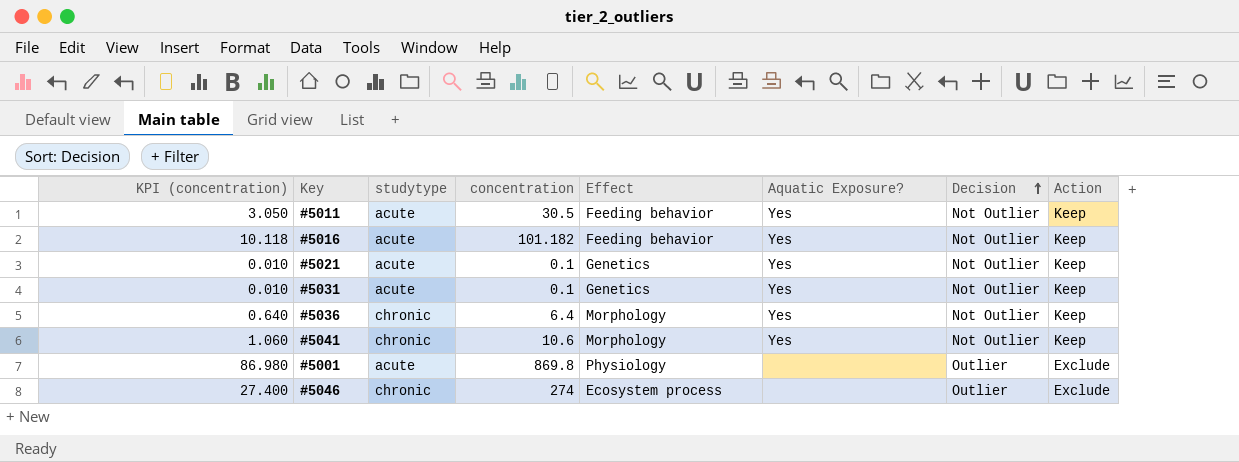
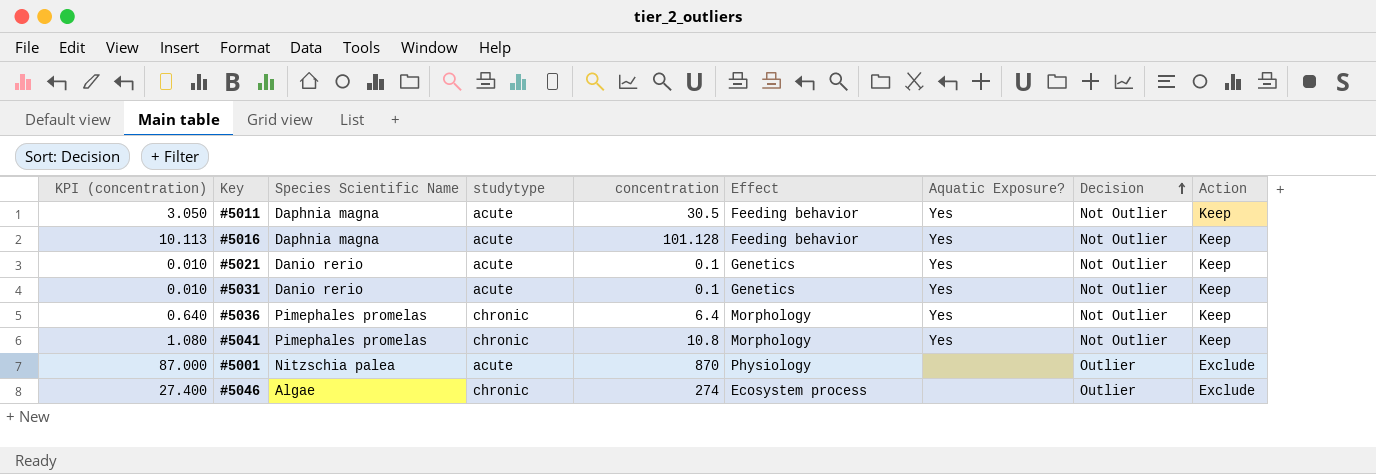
column Species Scientific Name | position: none -> 3
#5016 | KPI (concentration): 10.118 -> 10.113
#5016 | concentration: 101.182 -> 101.128
#5041 | KPI (concentration): 1.060 -> 1.080
#5041 | concentration: 10.6 -> 10.8
#5001 | KPI (concentration): 86.980 -> 87.000
#5001 | concentration: 869.8 -> 870

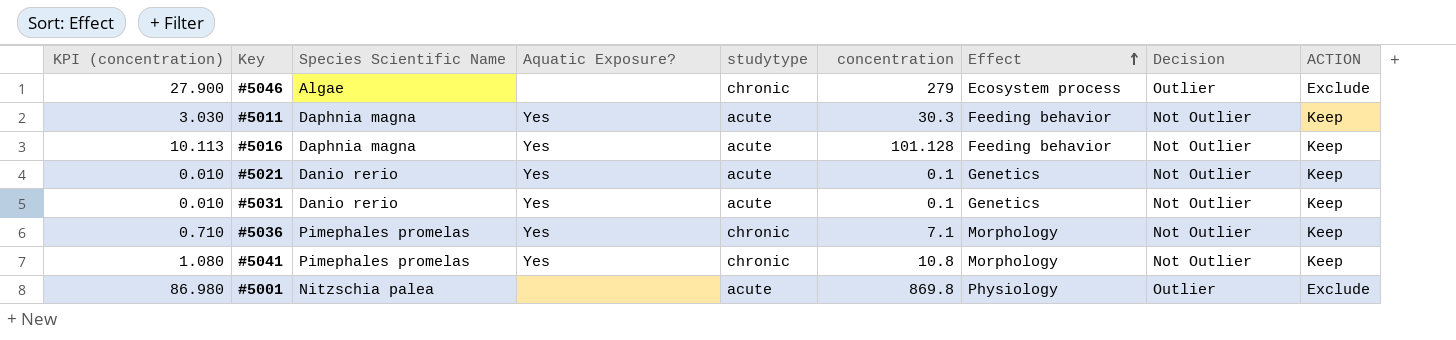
row order: Decision ascending -> Effect ascending
column Aquatic Exposure? | position: 7 -> 4
column name: Action -> ACTION
#5046 | KPI (concentration): 27.400 -> 27.900
#5046 | concentration: 274 -> 279
#5011 | KPI (concentration): 3.050 -> 3.030
#5011 | concentration: 30.5 -> 30.3
#5036 | KPI (concentration): 0.640 -> 0.710
#5036 | concentration: 6.4 -> 7.1
#5001 | KPI (concentration): 87.000 -> 86.980
#5001 | concentration: 870 -> 869.8

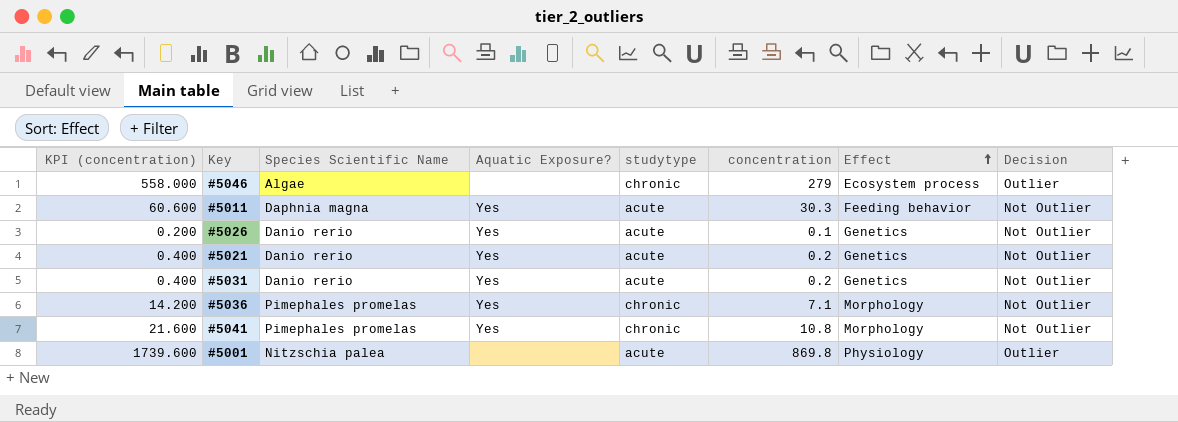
column ACTION | position: 9 -> none
column KPI (concentration) | formula: [concentration] * 0.1 -> [concentration] * 2
row #5016: 10.113 | Daphnia magna | Yes | acute | 101.128 | Feeding behavior | Not Outlier | Keep -> none
row #5026: none -> 0.200 | Danio rerio | Yes | acute | 0.1 | Genetics | Not Outlier
#5021 | concentration: 0.1 -> 0.2
#5031 | concentration: 0.1 -> 0.2

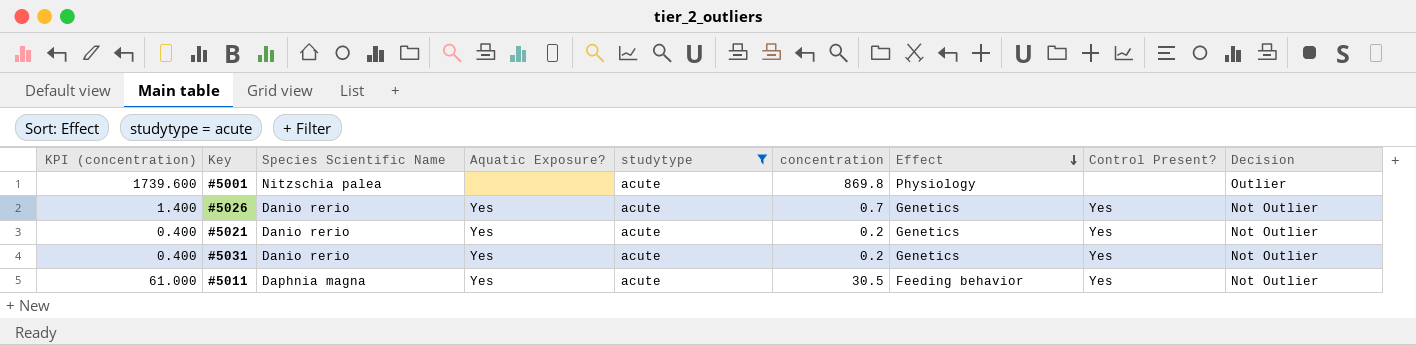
filter: none -> studytype = acute
row order: Effect ascending -> Effect descending
column Control Present? | position: none -> 8
#5026 | KPI (concentration): 0.200 -> 1.400
#5026 | concentration: 0.1 -> 0.7
#5011 | KPI (concentration): 60.600 -> 61.000
#5011 | concentration: 30.3 -> 30.5

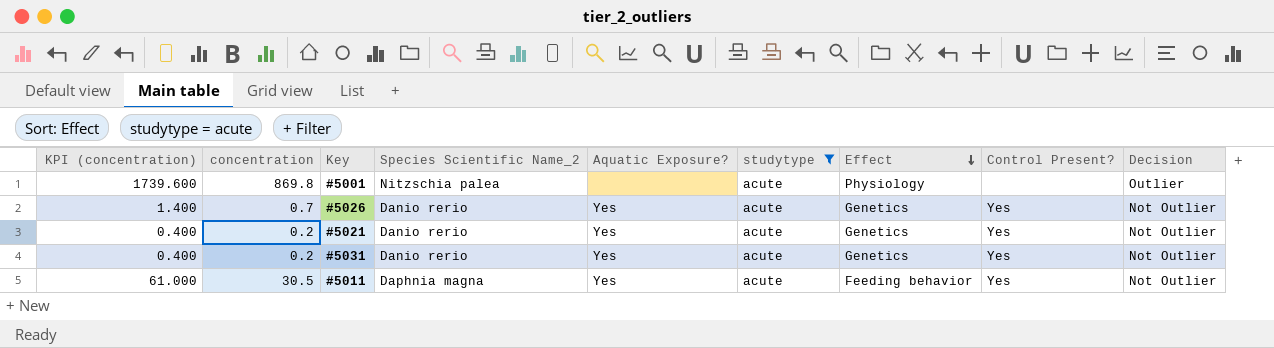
column concentration | position: 6 -> 2
column name: Species Scientific Name -> Species Scientific Name_2

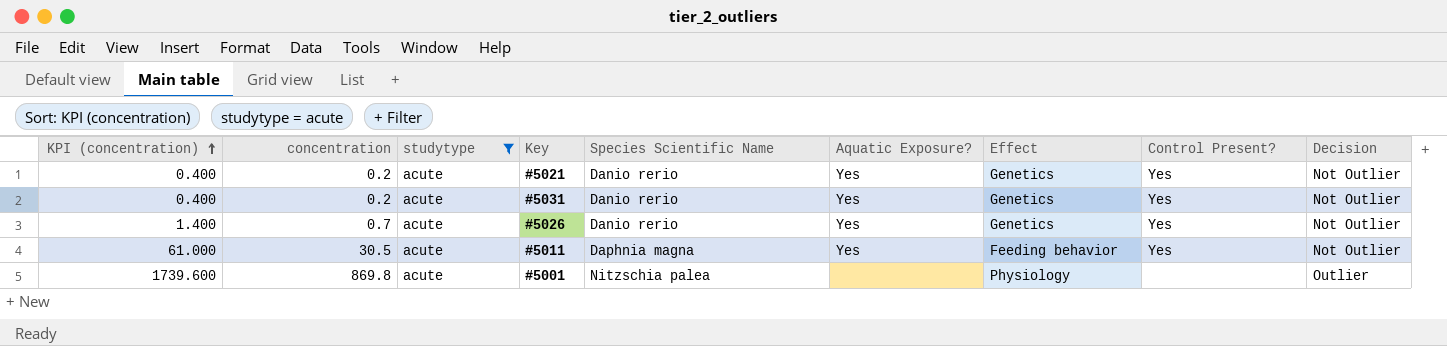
row order: Effect descending -> KPI (concentration) ascending
column studytype | position: 6 -> 3
column name: Species Scientific Name_2 -> Species Scientific Name

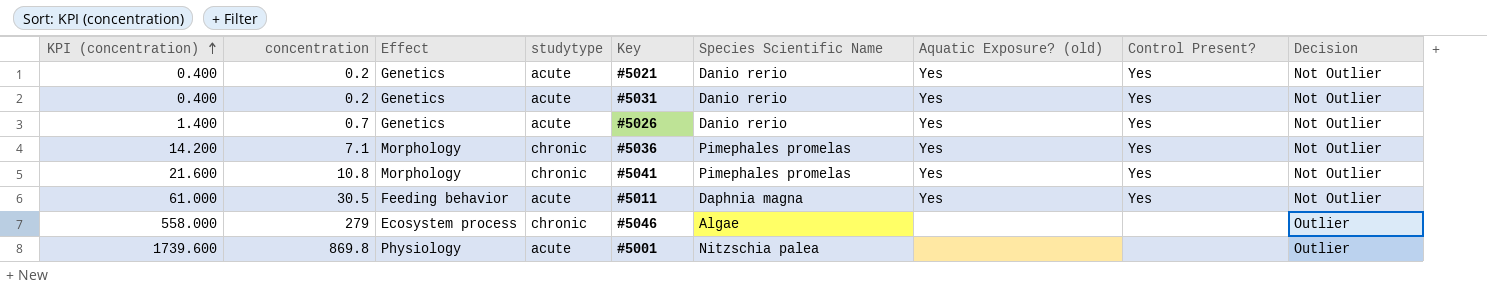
filter: studytype = acute -> none
column Effect | position: 7 -> 3
column name: Aquatic Exposure? -> Aquatic Exposure? (old)

